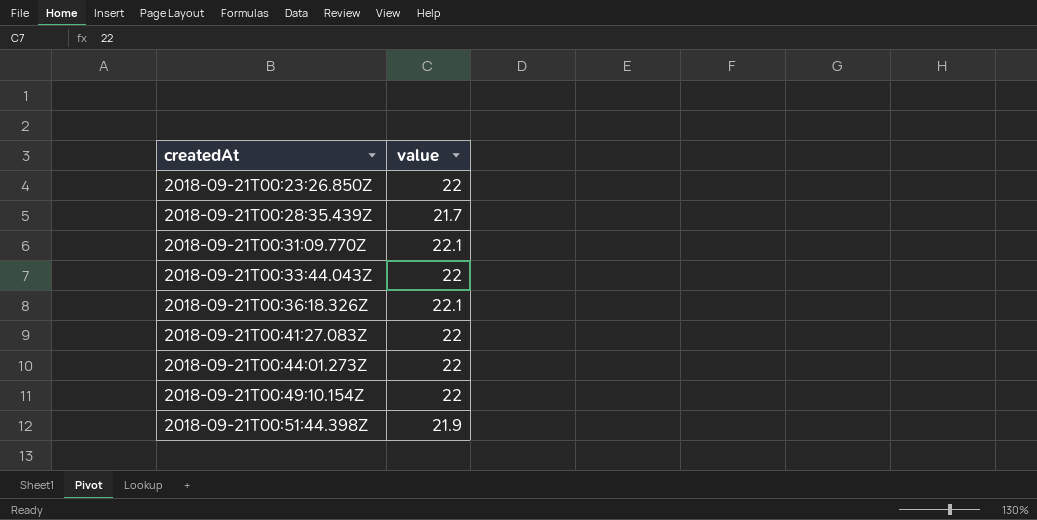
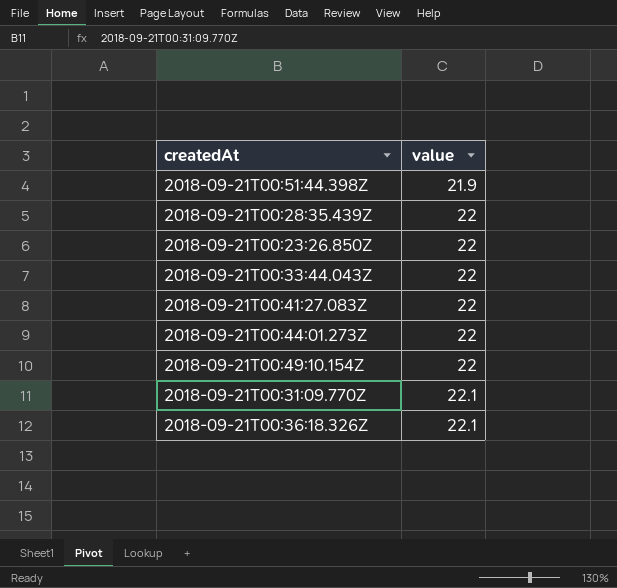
row order: createdAt ascending -> value ascending
2018-09-21T00:28:35.439Z | value: 21.7 -> 22

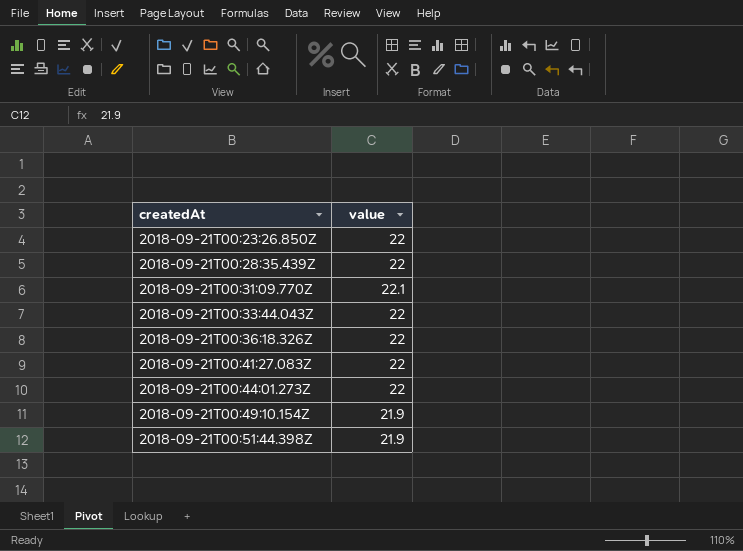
row order: value ascending -> createdAt ascending
2018-09-21T00:36:18.326Z | value: 22.1 -> 22
2018-09-21T00:49:10.154Z | value: 22 -> 21.9

